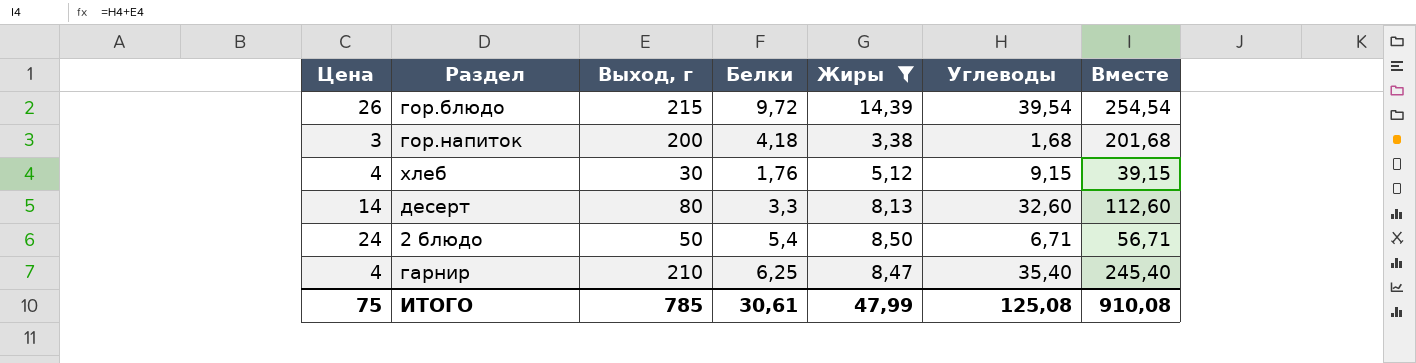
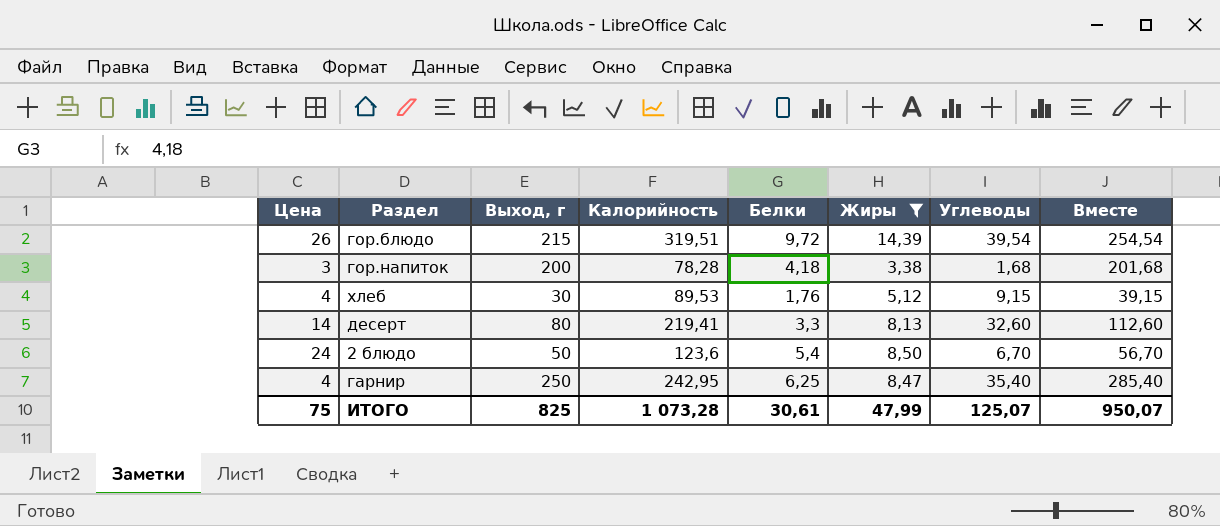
column Калорийность | position: none -> 4
2 блюдо | Углеводы: 6,71 -> 6,70
2 блюдо | Вместе: 56,71 -> 56,70
гарнир | Выход, г: 210 -> 250
гарнир | Вместе: 245,40 -> 285,40
ИТОГО | Выход, г: 785 -> 825
ИТОГО | Углеводы: 125,08 -> 125,07
ИТОГО | Вместе: 910,08 -> 950,07

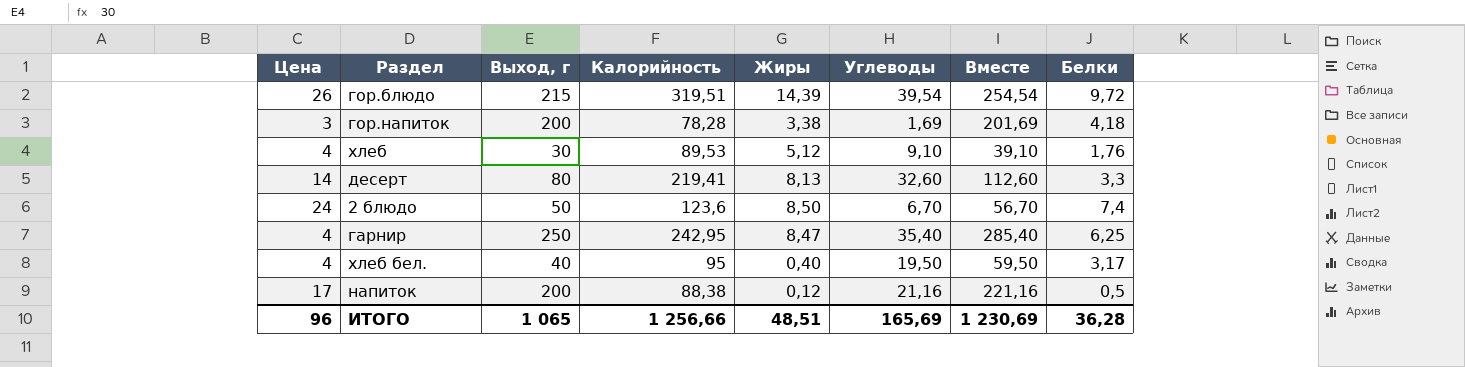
filter: Жиры >= 3,38 -> none
column Белки | position: 5 -> 8
гор.напиток | Углеводы: 1,68 -> 1,69
гор.напиток | Вместе: 201,68 -> 201,69
хлеб | Углеводы: 9,15 -> 9,10
хлеб | Вместе: 39,15 -> 39,10
2 блюдо | Белки: 5,4 -> 7,4
ИТОГО | Цена: 75 -> 96
ИТОГО | Выход, г: 825 -> 1 065
ИТОГО | Калорийность: 1 073,28 -> 1 256,66
ИТОГО | Жиры: 47,99 -> 48,51
ИТОГО | Углеводы: 125,07 -> 165,69
ИТОГО | Вместе: 950,07 -> 1 230,69
ИТОГО | Белки: 30,61 -> 36,28

